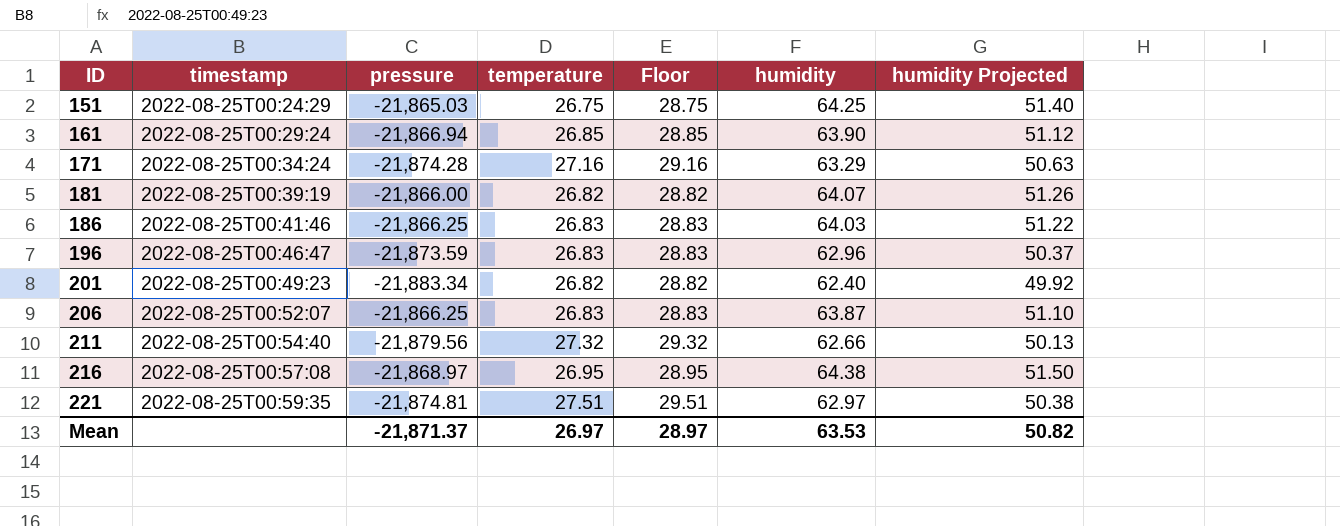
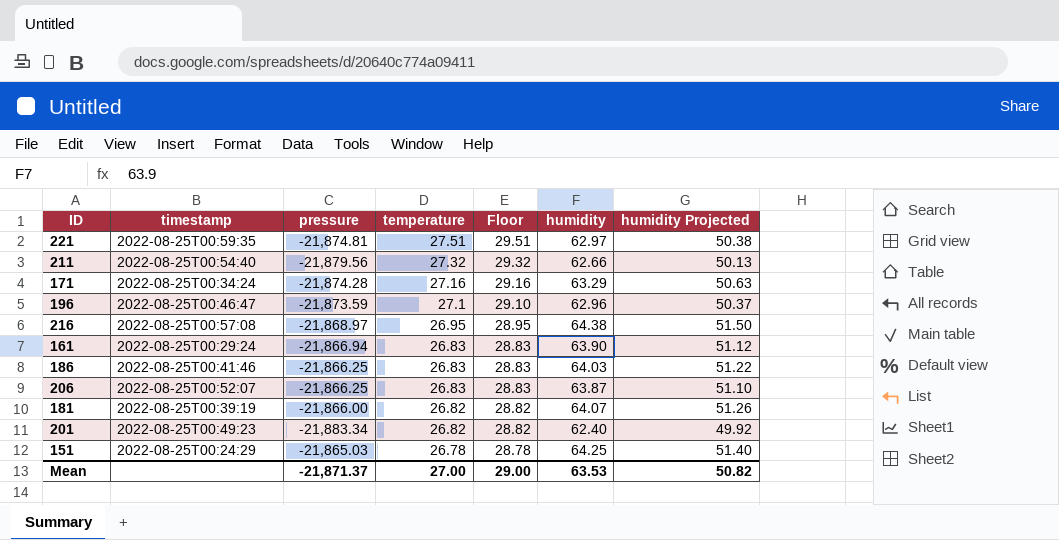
row order: ID ascending -> temperature descending
196 | temperature: 26.83 -> 27.1
196 | Floor: 28.83 -> 29.10
161 | temperature: 26.85 -> 26.83
161 | Floor: 28.85 -> 28.83
151 | temperature: 26.75 -> 26.78
151 | Floor: 28.75 -> 28.78
Mean | temperature: 26.97 -> 27.00
Mean | Floor: 28.97 -> 29.00

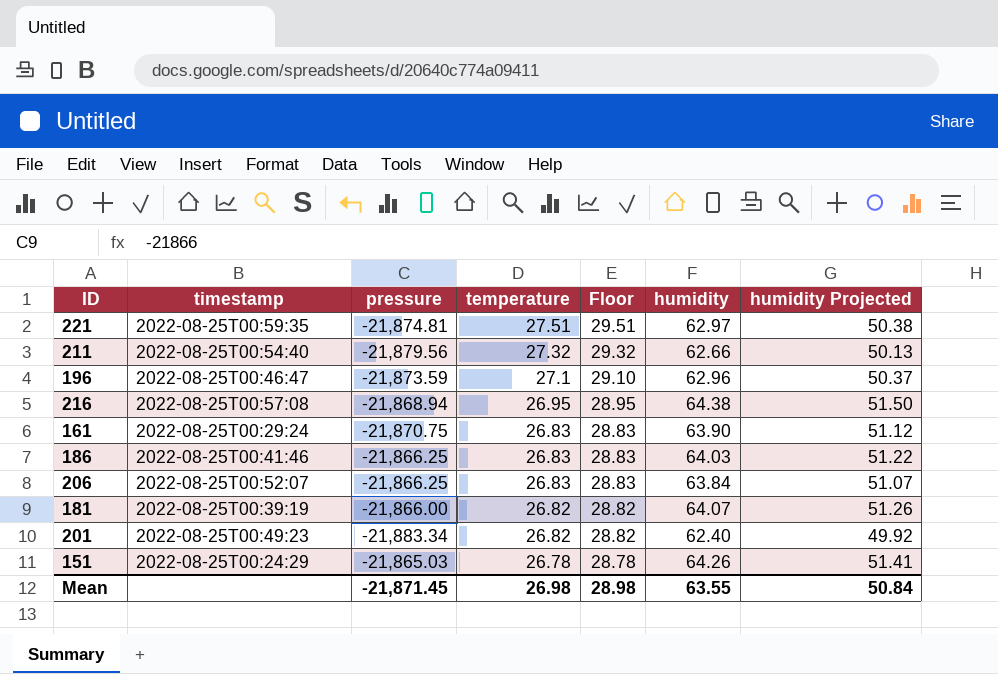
row 171: 2022-08-25T00:34:24 | -21,874.28 | 27.16 | 29.16 | 63.29 | 50.63 -> none
216 | pressure: -21,868.97 -> -21,868.94
161 | pressure: -21,866.94 -> -21,870.75
206 | humidity: 63.87 -> 63.84
206 | humidity Projected: 51.10 -> 51.07
151 | humidity: 64.25 -> 64.26
151 | humidity Projected: 51.40 -> 51.41
Mean | pressure: -21,871.37 -> -21,871.45
Mean | temperature: 27.00 -> 26.98
Mean | Floor: 29.00 -> 28.98
Mean | humidity: 63.53 -> 63.55
Mean | humidity Projected: 50.82 -> 50.84

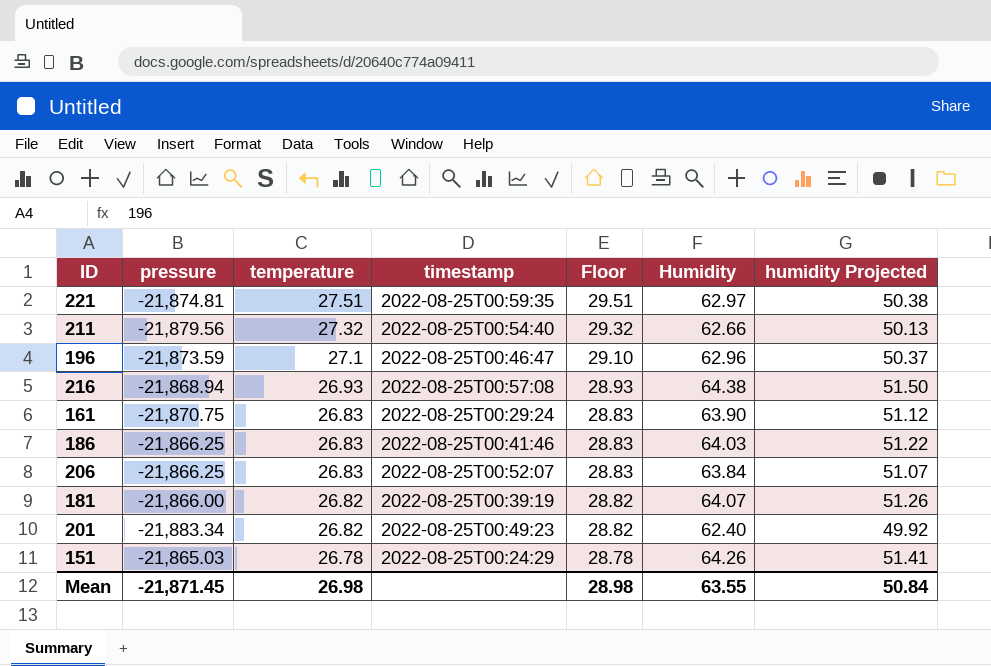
column timestamp | position: 2 -> 4
column name: humidity -> Humidity
216 | temperature: 26.95 -> 26.93
216 | Floor: 28.95 -> 28.93

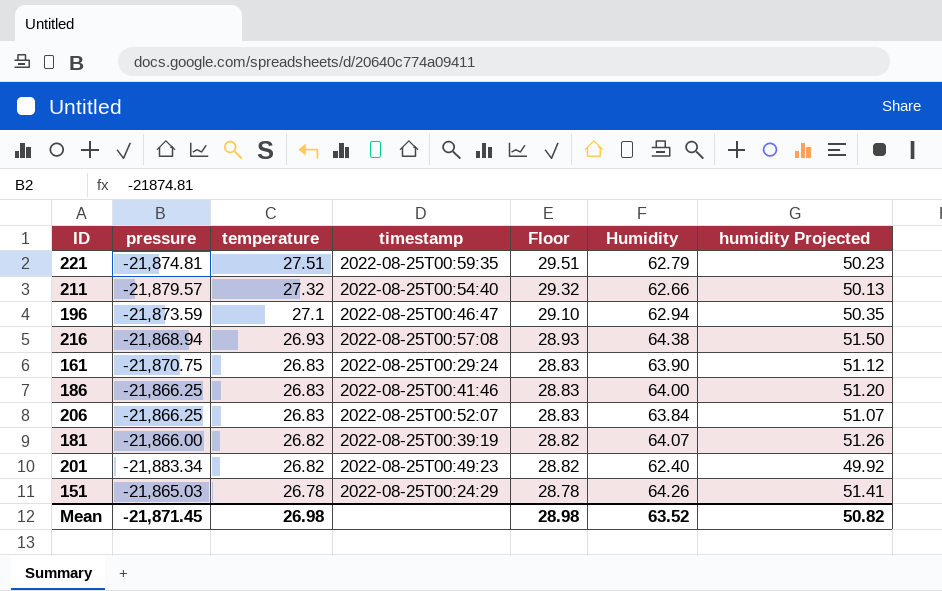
221 | Humidity: 62.97 -> 62.79
221 | humidity Projected: 50.38 -> 50.23
211 | pressure: -21,879.56 -> -21,879.57
196 | Humidity: 62.96 -> 62.94
196 | humidity Projected: 50.37 -> 50.35
186 | Humidity: 64.03 -> 64.00
186 | humidity Projected: 51.22 -> 51.20
Mean | Humidity: 63.55 -> 63.52
Mean | humidity Projected: 50.84 -> 50.82

